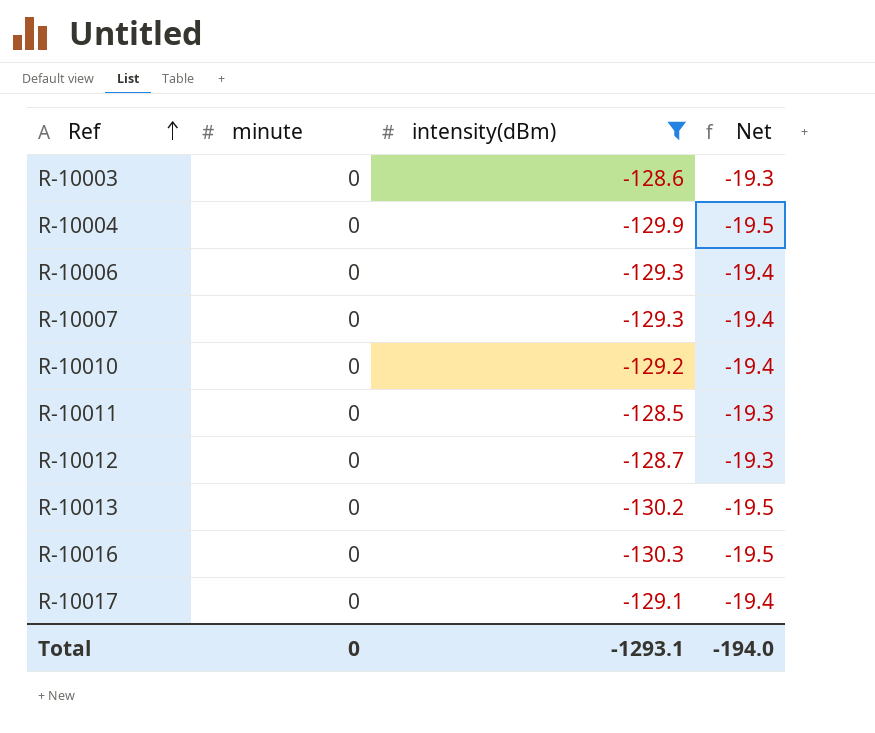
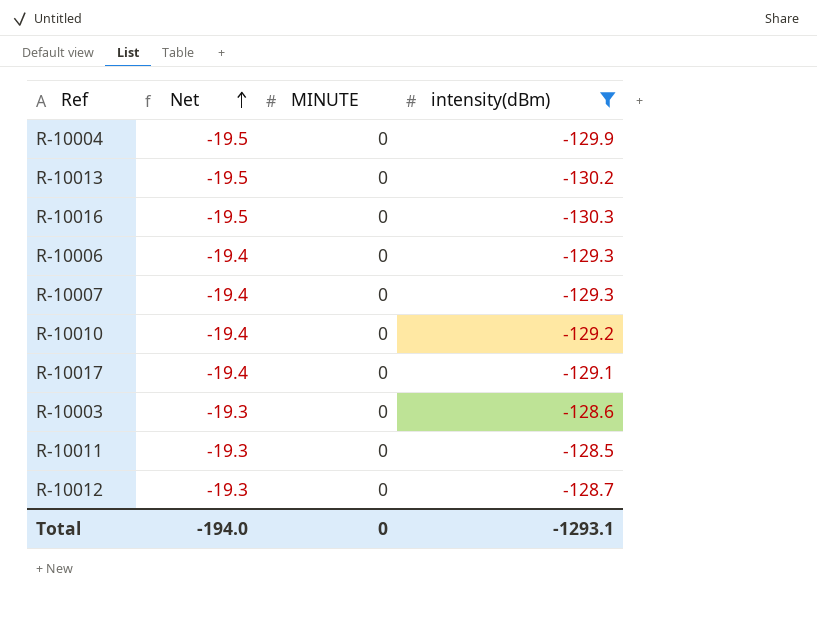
row order: Ref ascending -> Net ascending
column Net | position: 4 -> 2
column name: minute -> MINUTE

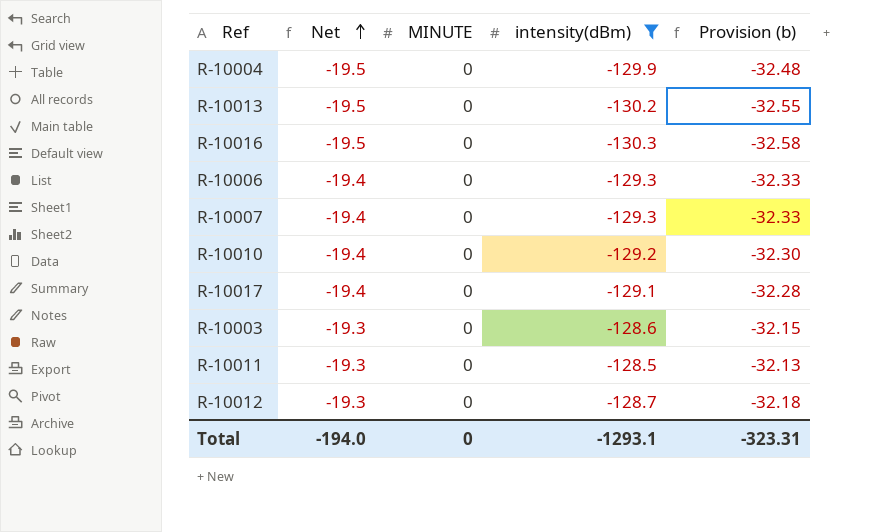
column Provision (b) | formula: none -> [intensity(dBm)] * 0.25

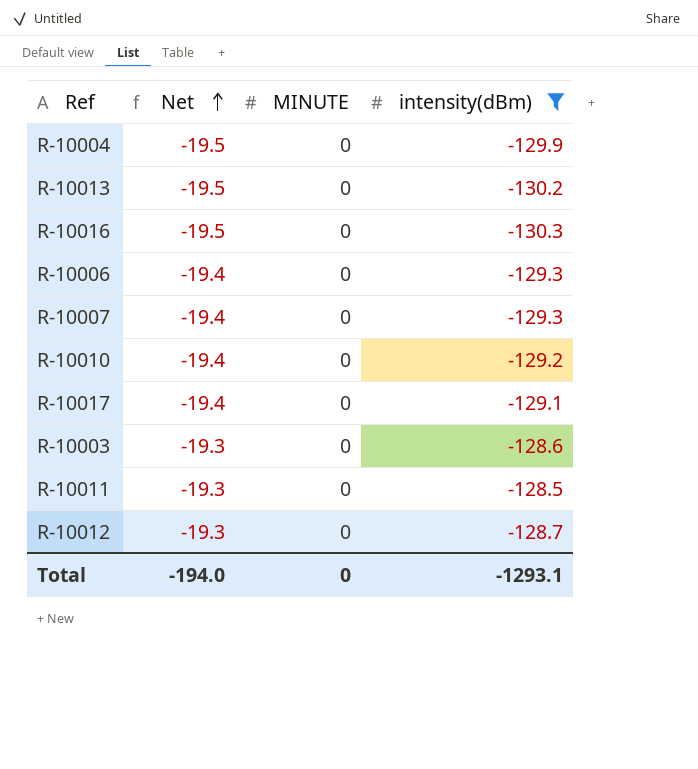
column Provision (b) | formula: [intensity(dBm)] * 0.25 -> none

